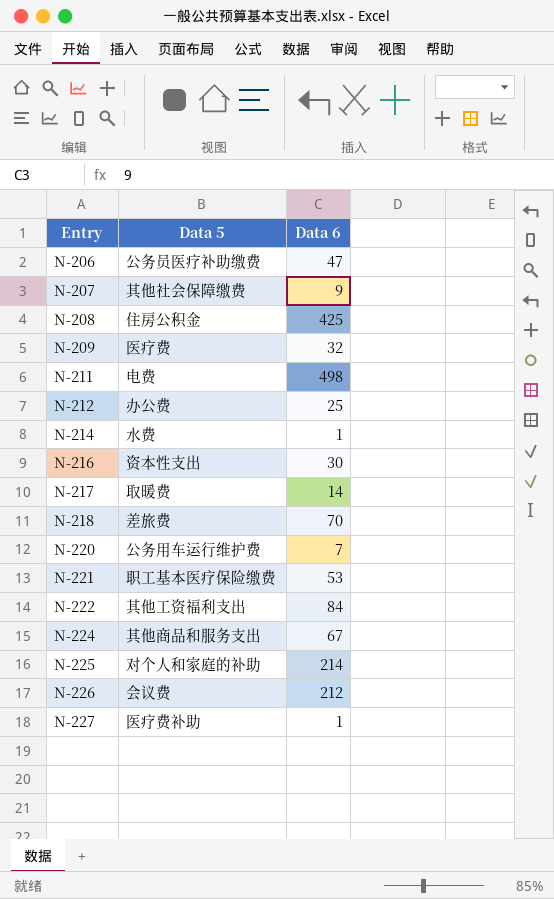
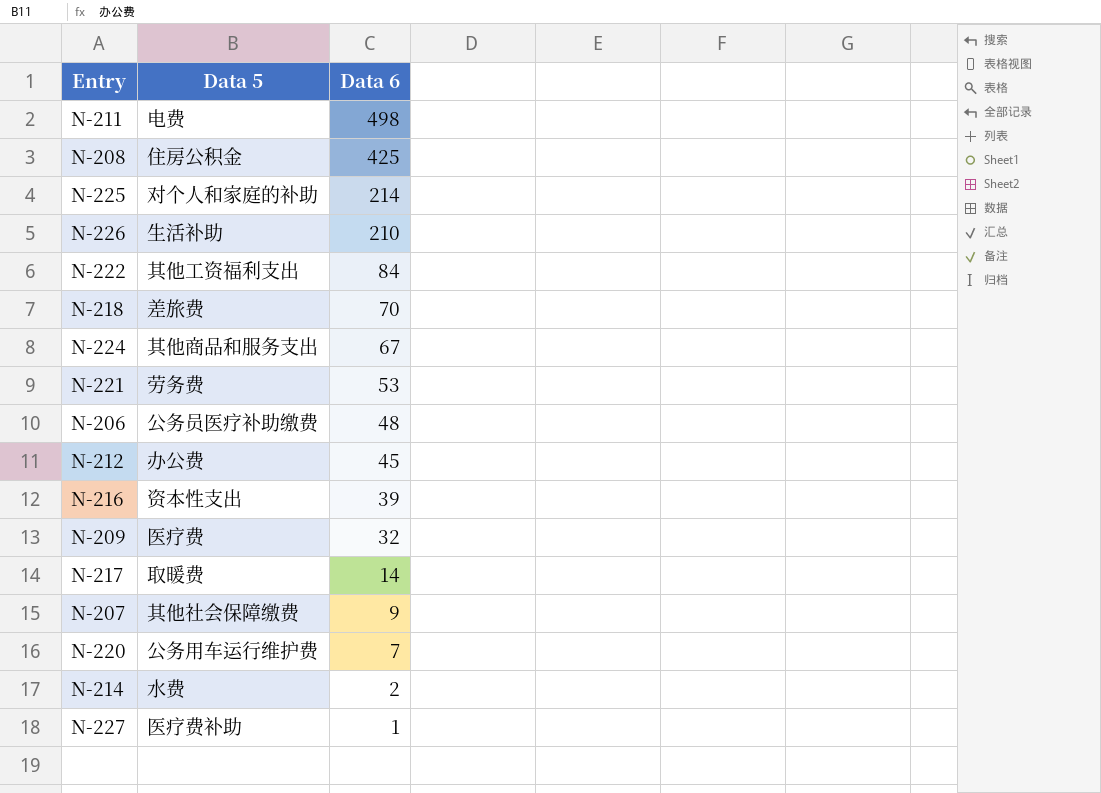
row order: Entry ascending -> Data 6 descending
N-226 | Data 5: 会议费 -> 生活补助
N-226 | Data 6: 212 -> 210
N-221 | Data 5: 职工基本医疗保险缴费 -> 劳务费
N-206 | Data 6: 47 -> 48
N-212 | Data 6: 25 -> 45
N-216 | Data 6: 30 -> 39
N-214 | Data 6: 1 -> 2

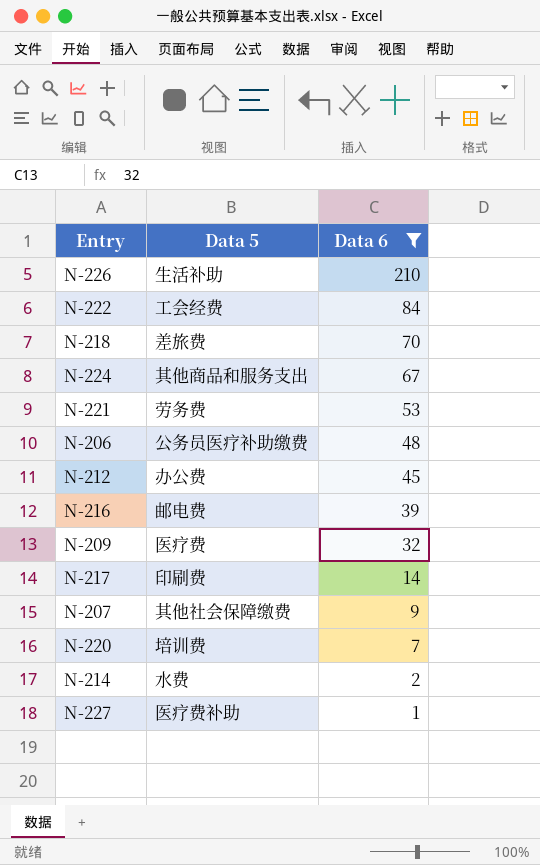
filter: none -> Data 6 <= 210
N-222 | Data 5: 其他工资福利支出 -> 工会经费
N-216 | Data 5: 资本性支出 -> 邮电费
N-217 | Data 5: 取暖费 -> 印刷费
N-220 | Data 5: 公务用车运行维护费 -> 培训费

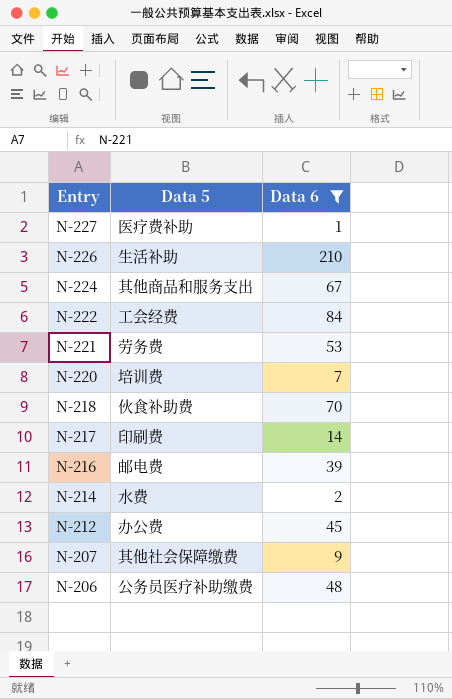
row order: Data 6 descending -> Entry descending
row N-209: 医疗费 | 32 -> none
N-218 | Data 5: 差旅费 -> 伙食补助费

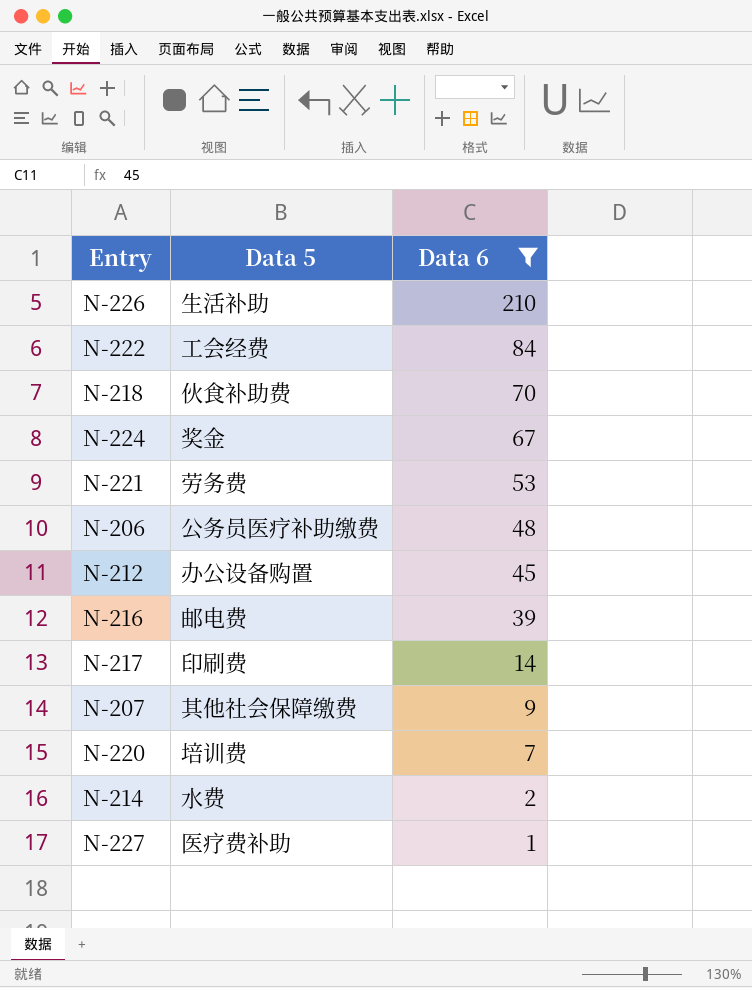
row order: Entry descending -> Data 6 descending
N-224 | Data 5: 其他商品和服务支出 -> 奖金
N-212 | Data 5: 办公费 -> 办公设备购置

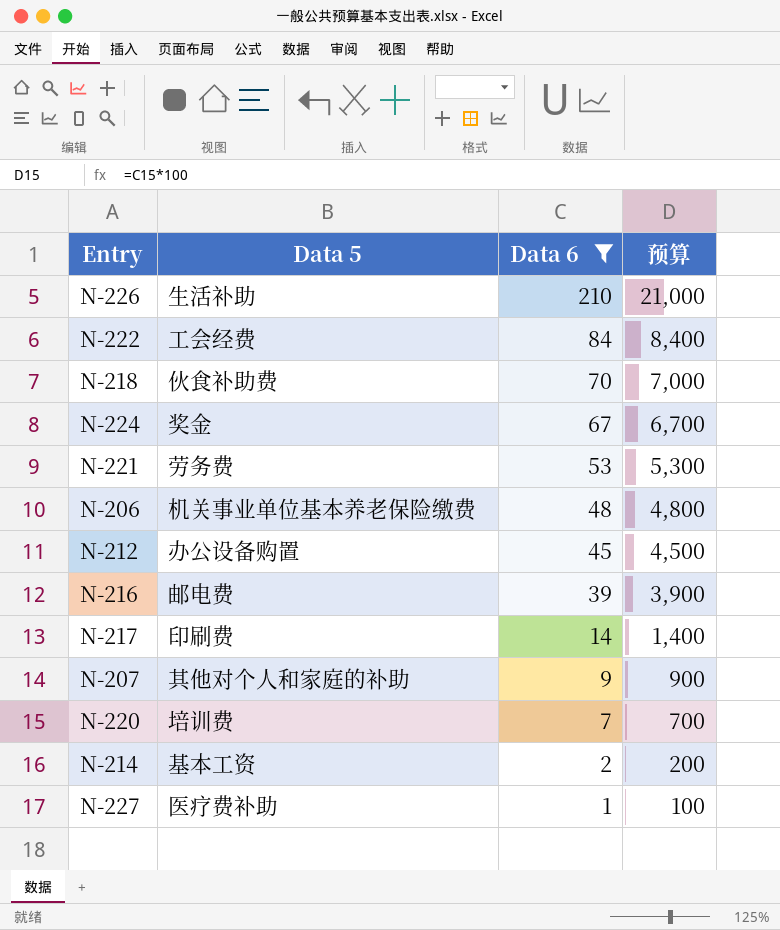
column 预算 | formula: none -> [Data 6] * 100
N-206 | Data 5: 公务员医疗补助缴费 -> 机关事业单位基本养老保险缴费
N-207 | Data 5: 其他社会保障缴费 -> 其他对个人和家庭的补助
N-214 | Data 5: 水费 -> 基本工资

